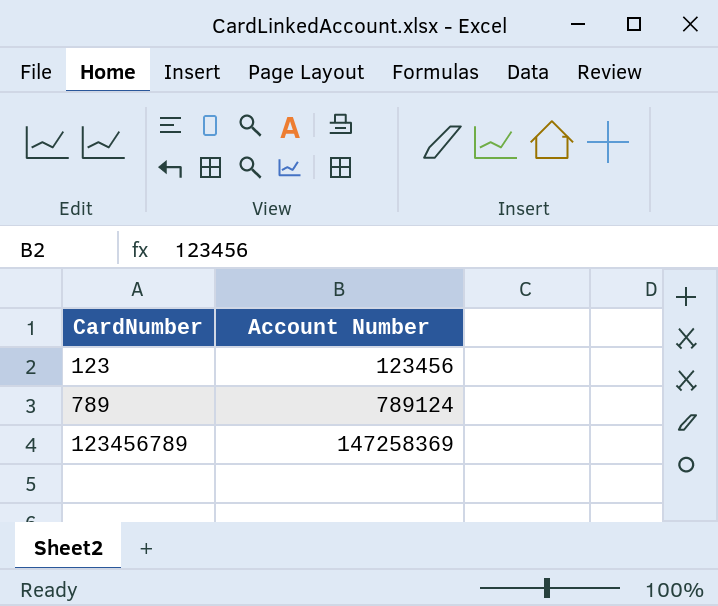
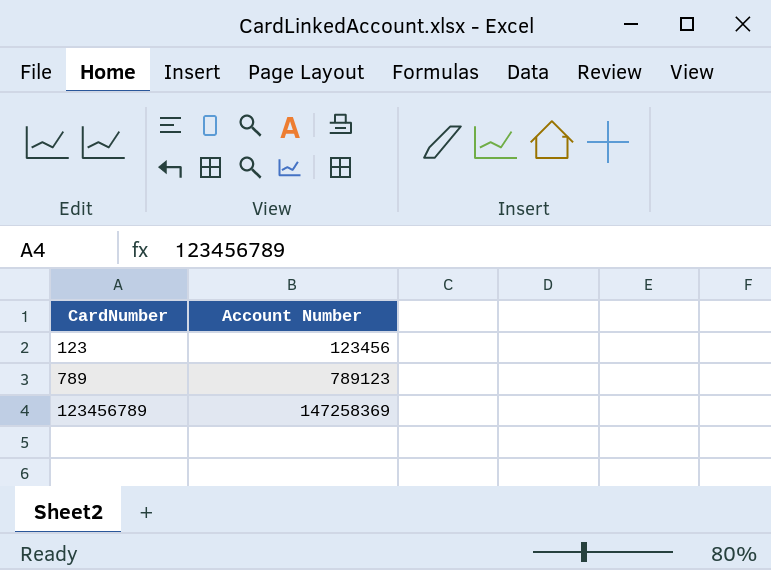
789 | Account Number: 789124 -> 789123

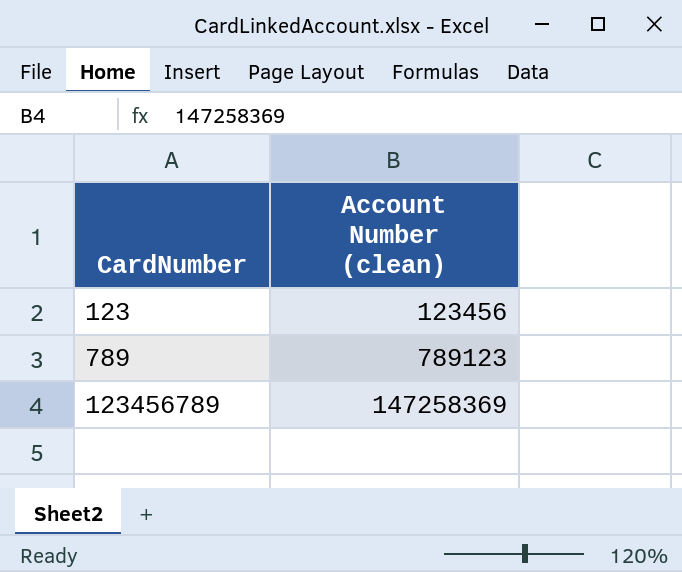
column name: Account Number -> Account Number (clean)

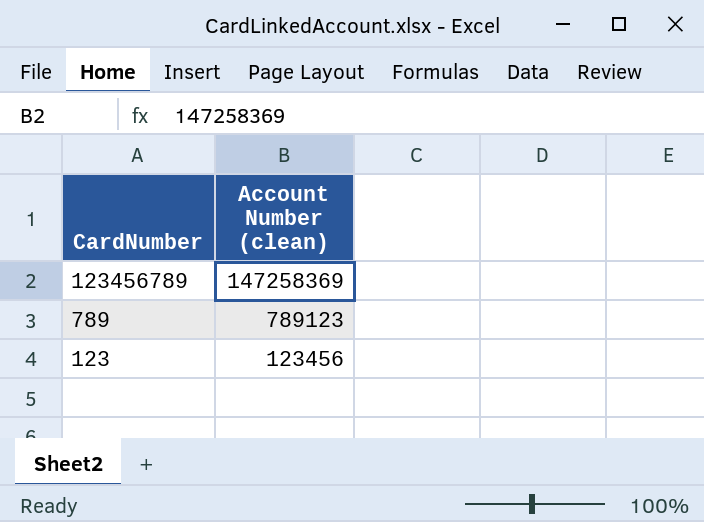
row order: CardNumber ascending -> CardNumber descending

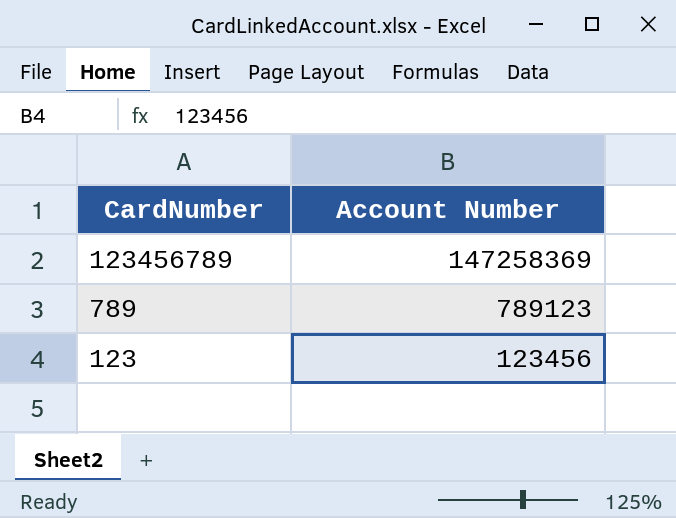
column name: Account Number (clean) -> Account Number

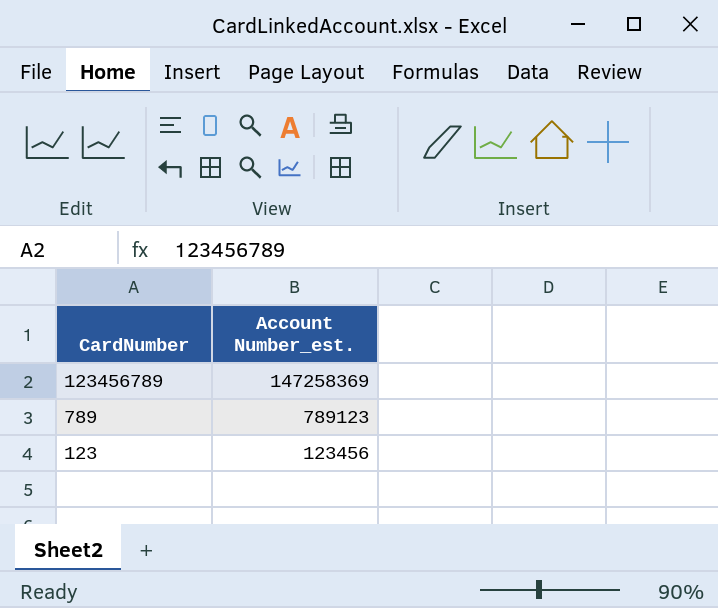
column name: Account Number -> Account Number_est.

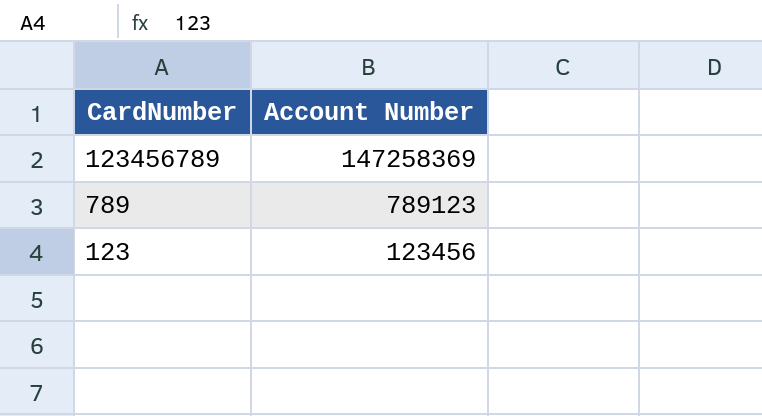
column name: Account Number_est. -> Account Number

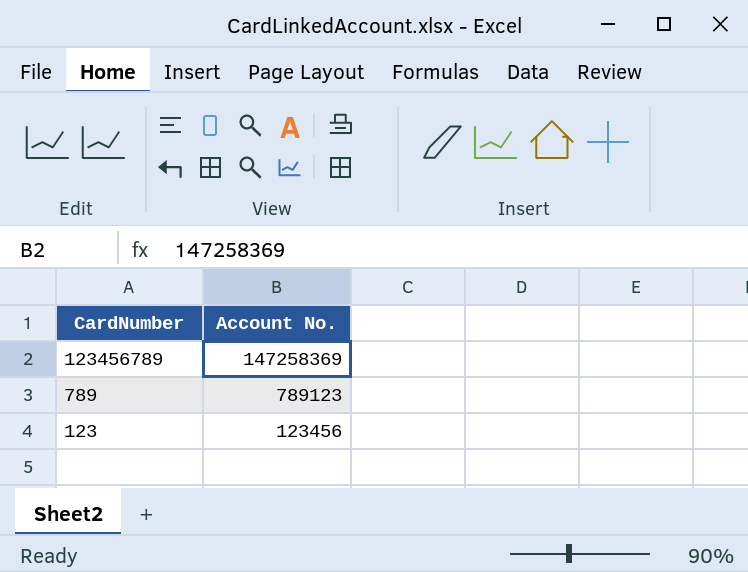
column name: Account Number -> Account No.

